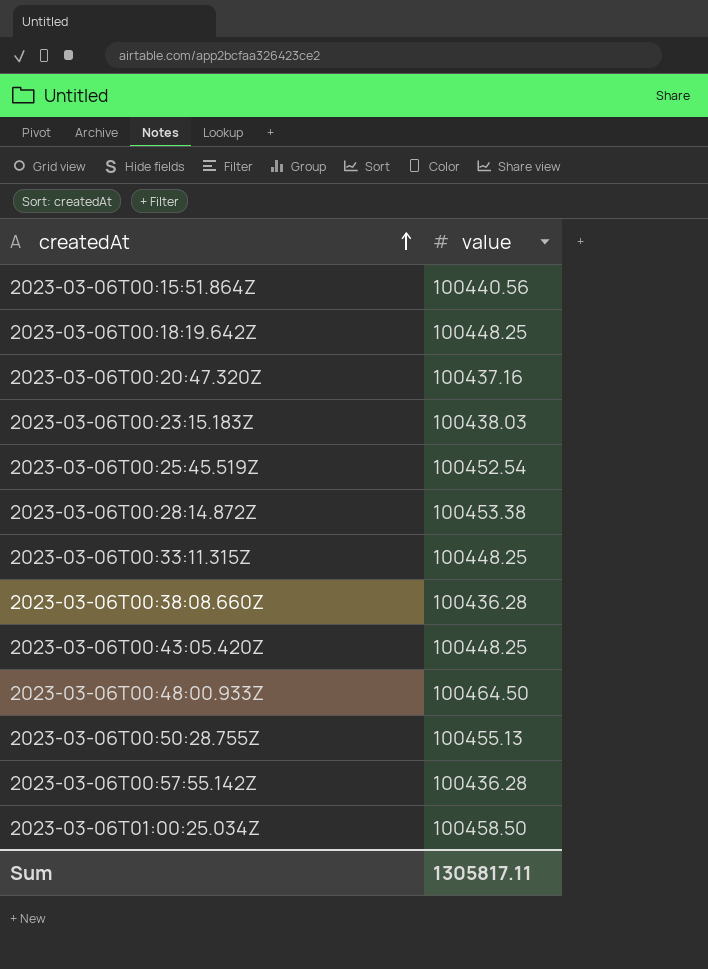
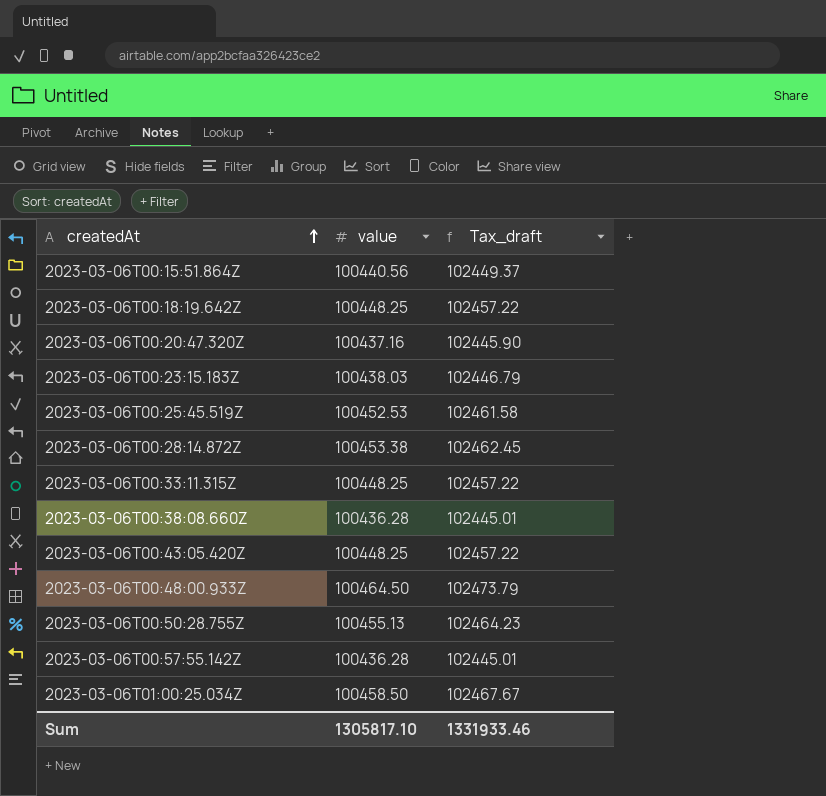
column Tax_draft | formula: none -> [value] * 1.02
2023-03-06T00:25:45.519Z | value: 100452.54 -> 100452.53
Sum | value: 1305817.11 -> 1305817.10

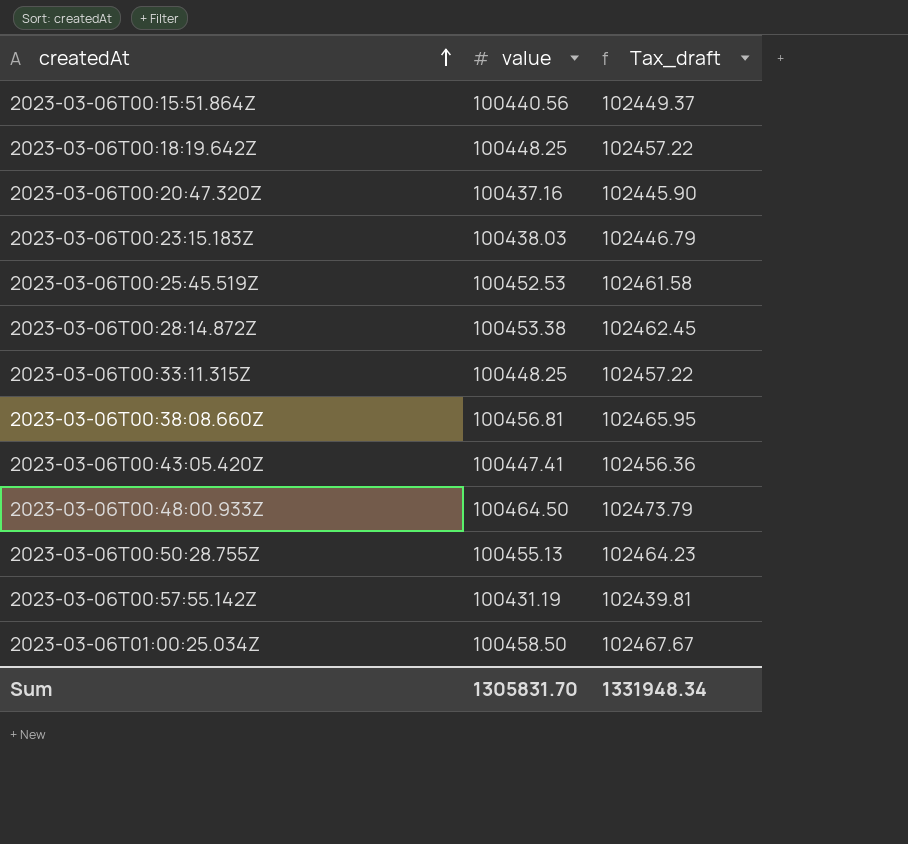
2023-03-06T00:38:08.660Z | value: 100436.28 -> 100456.81
2023-03-06T00:38:08.660Z | Tax_draft: 102445.01 -> 102465.95
2023-03-06T00:43:05.420Z | value: 100448.25 -> 100447.41
2023-03-06T00:43:05.420Z | Tax_draft: 102457.22 -> 102456.36
2023-03-06T00:57:55.142Z | value: 100436.28 -> 100431.19
2023-03-06T00:57:55.142Z | Tax_draft: 102445.01 -> 102439.81
Sum | value: 1305817.10 -> 1305831.70
Sum | Tax_draft: 1331933.46 -> 1331948.34

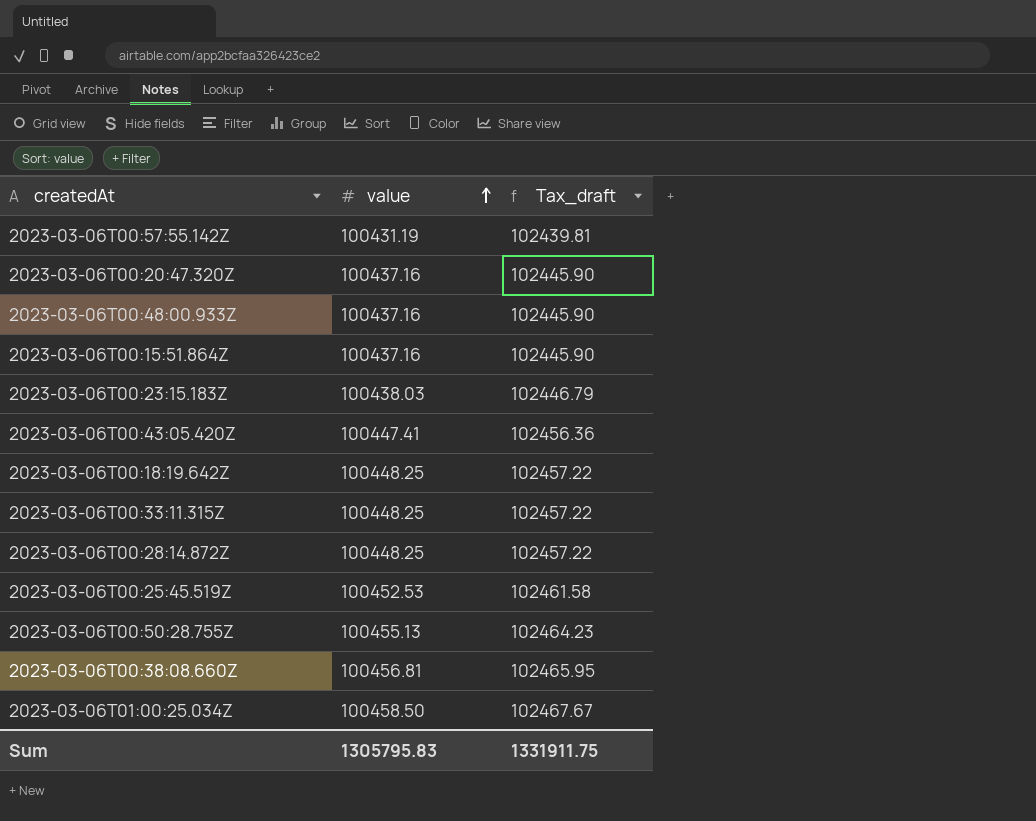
row order: createdAt ascending -> value ascending
2023-03-06T00:48:00.933Z | value: 100464.50 -> 100437.16
2023-03-06T00:48:00.933Z | Tax_draft: 102473.79 -> 102445.90
2023-03-06T00:15:51.864Z | value: 100440.56 -> 100437.16
2023-03-06T00:15:51.864Z | Tax_draft: 102449.37 -> 102445.90
2023-03-06T00:28:14.872Z | value: 100453.38 -> 100448.25
2023-03-06T00:28:14.872Z | Tax_draft: 102462.45 -> 102457.22
Sum | value: 1305831.70 -> 1305795.83
Sum | Tax_draft: 1331948.34 -> 1331911.75

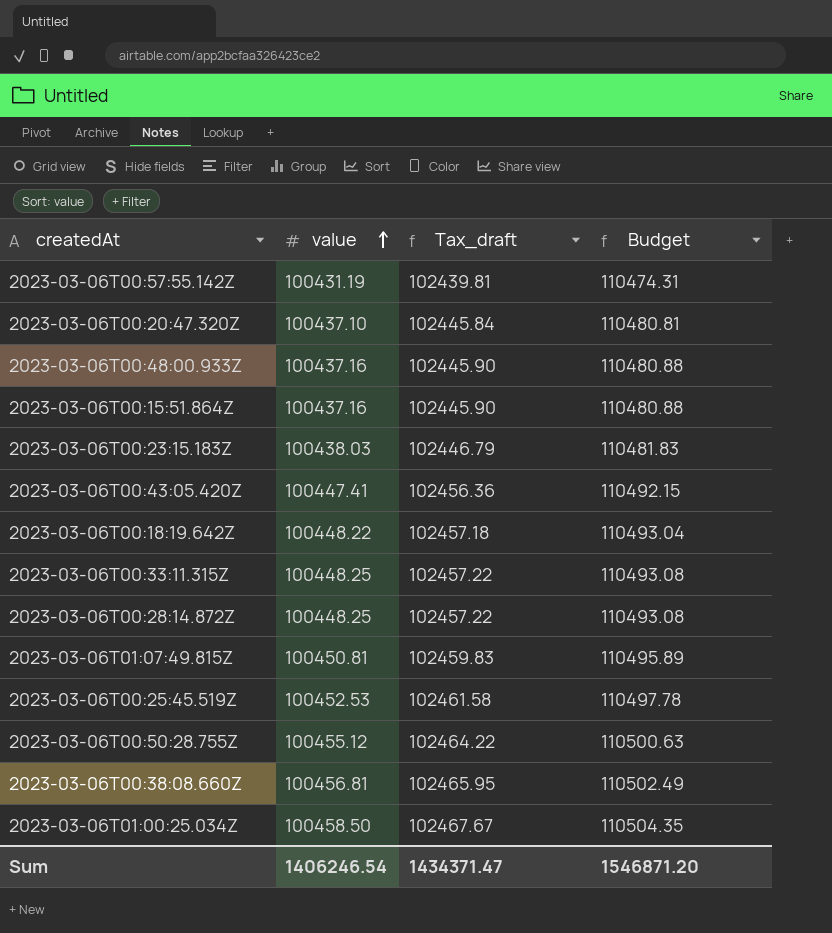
column Budget | formula: none -> [value] * 1.1
2023-03-06T00:20:47.320Z | value: 100437.16 -> 100437.10
2023-03-06T00:20:47.320Z | Tax_draft: 102445.90 -> 102445.84
2023-03-06T00:18:19.642Z | value: 100448.25 -> 100448.22
2023-03-06T00:18:19.642Z | Tax_draft: 102457.22 -> 102457.18
row 2023-03-06T01:07:49.815Z: none -> 100450.81 | 102459.83 | 110495.89
2023-03-06T00:50:28.755Z | value: 100455.13 -> 100455.12
2023-03-06T00:50:28.755Z | Tax_draft: 102464.23 -> 102464.22
Sum | value: 1305795.83 -> 1406246.54
Sum | Tax_draft: 1331911.75 -> 1434371.47

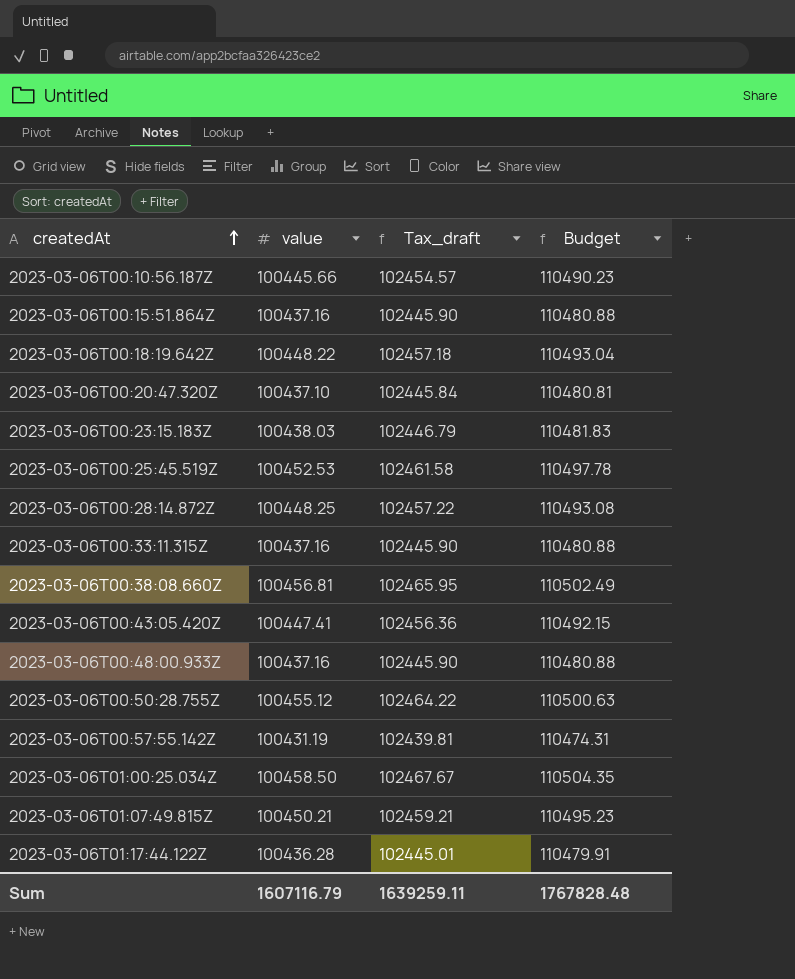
row order: value ascending -> createdAt ascending
row 2023-03-06T00:10:56.187Z: none -> 100445.66 | 102454.57 | 110490.23
2023-03-06T00:33:11.315Z | value: 100448.25 -> 100437.16
2023-03-06T00:33:11.315Z | Tax_draft: 102457.22 -> 102445.90
2023-03-06T00:33:11.315Z | Budget: 110493.08 -> 110480.88
2023-03-06T01:07:49.815Z | value: 100450.81 -> 100450.21
2023-03-06T01:07:49.815Z | Tax_draft: 102459.83 -> 102459.21
2023-03-06T01:07:49.815Z | Budget: 110495.89 -> 110495.23
row 2023-03-06T01:17:44.122Z: none -> 100436.28 | 102445.01 | 110479.91
Sum | value: 1406246.54 -> 1607116.79
Sum | Tax_draft: 1434371.47 -> 1639259.11
Sum | Budget: 1546871.20 -> 1767828.48

